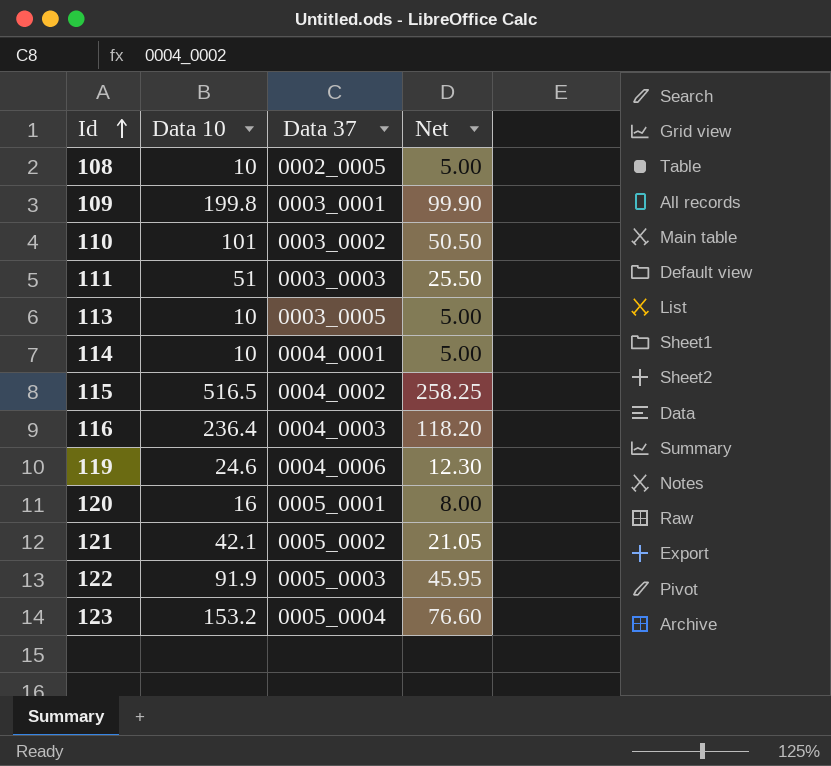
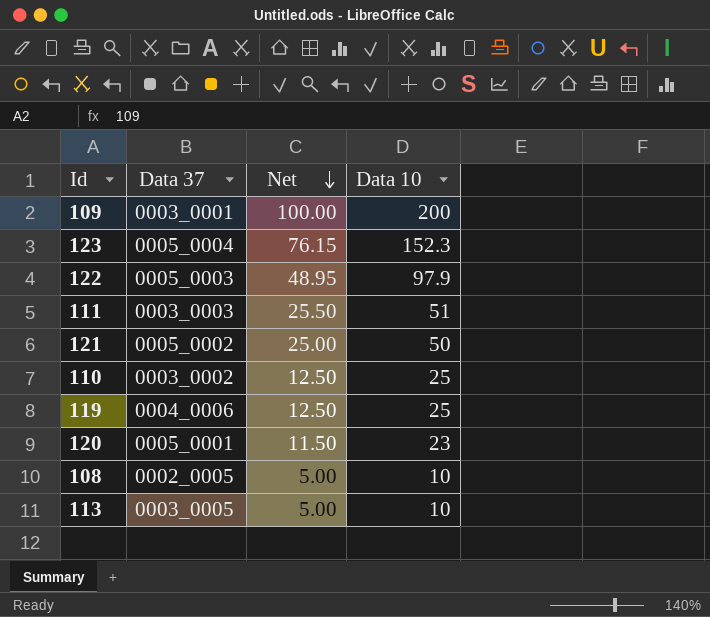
row order: Id ascending -> Net descending
column Data 10 | position: 2 -> 4
row 114: 10 | 0004_0001 | 5.00 -> none
row 115: 516.5 | 0004_0002 | 258.25 -> none
row 116: 236.4 | 0004_0003 | 118.20 -> none
109 | Net: 99.90 -> 100.00
109 | Data 10: 199.8 -> 200
123 | Net: 76.60 -> 76.15
123 | Data 10: 153.2 -> 152.3
122 | Net: 45.95 -> 48.95
122 | Data 10: 91.9 -> 97.9
121 | Net: 21.05 -> 25.00
121 | Data 10: 42.1 -> 50
110 | Net: 50.50 -> 12.50
110 | Data 10: 101 -> 25
119 | Net: 12.30 -> 12.50
119 | Data 10: 24.6 -> 25
120 | Net: 8.00 -> 11.50
120 | Data 10: 16 -> 23

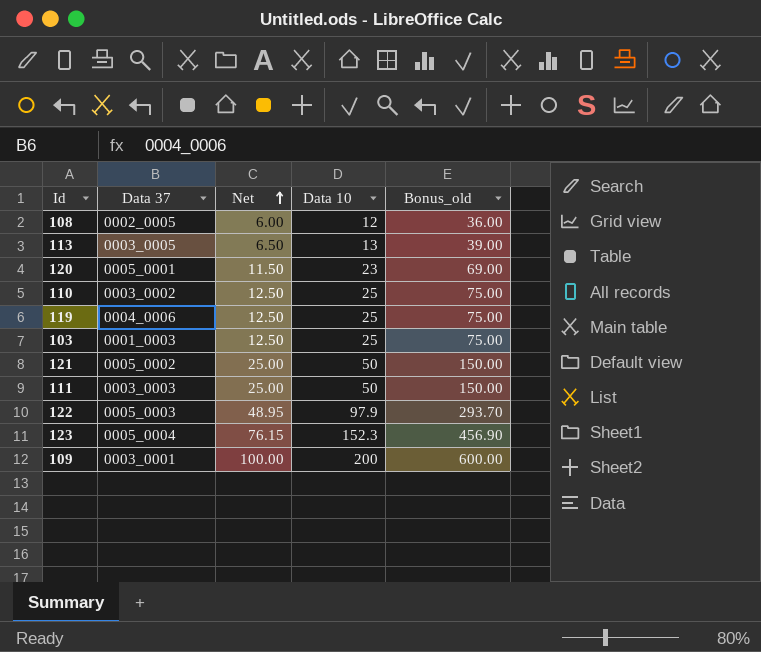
row order: Net descending -> Net ascending
column Bonus_old | formula: none -> [Data 10] * 3
108 | Net: 5.00 -> 6.00
108 | Data 10: 10 -> 12
113 | Net: 5.00 -> 6.50
113 | Data 10: 10 -> 13
row 103: none -> 0001_0003 | 12.50 | 25 | 75.00
111 | Net: 25.50 -> 25.00
111 | Data 10: 51 -> 50

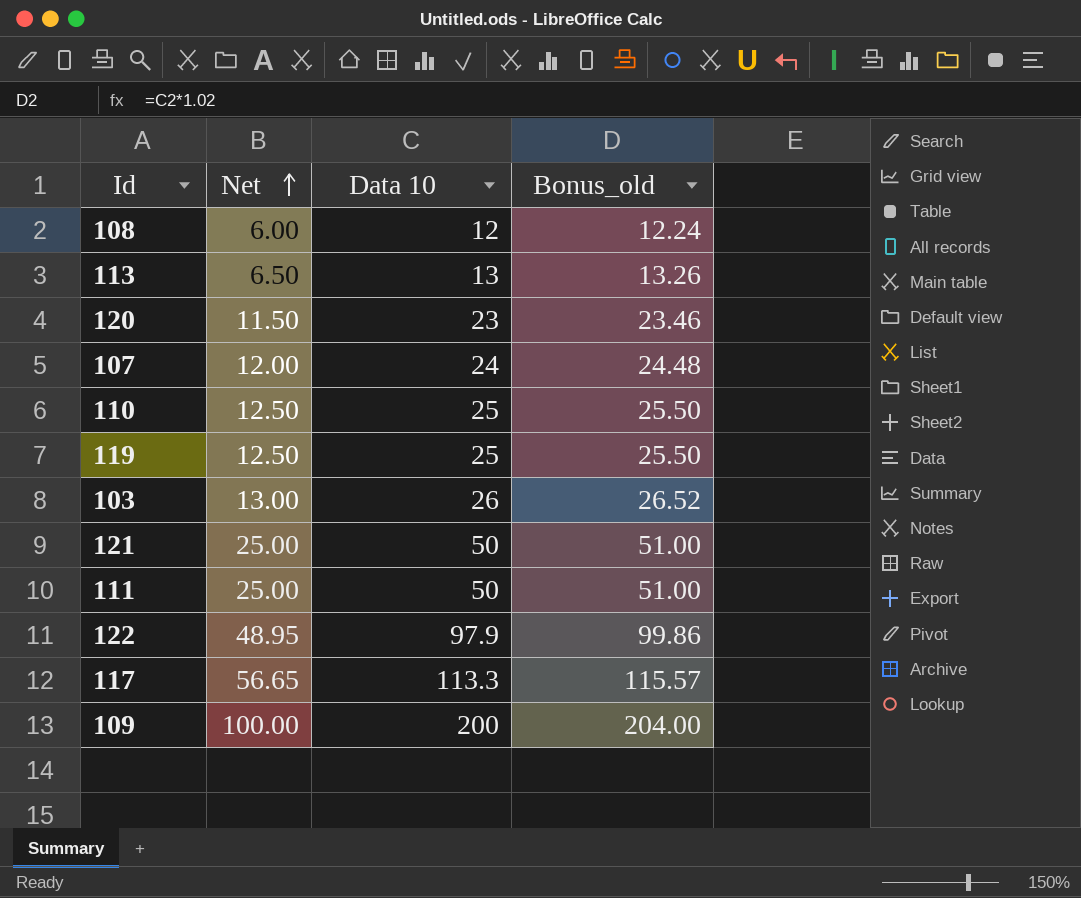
column Data 37 | position: 2 -> none
column Bonus_old | formula: [Data 10] * 3 -> [Data 10] * 1.02
row 123: 0005_0004 | 76.15 | 152.3 | 456.90 -> none
row 107: none -> 12.00 | 24 | 24.48
103 | Net: 12.50 -> 13.00
103 | Data 10: 25 -> 26
row 117: none -> 56.65 | 113.3 | 115.57

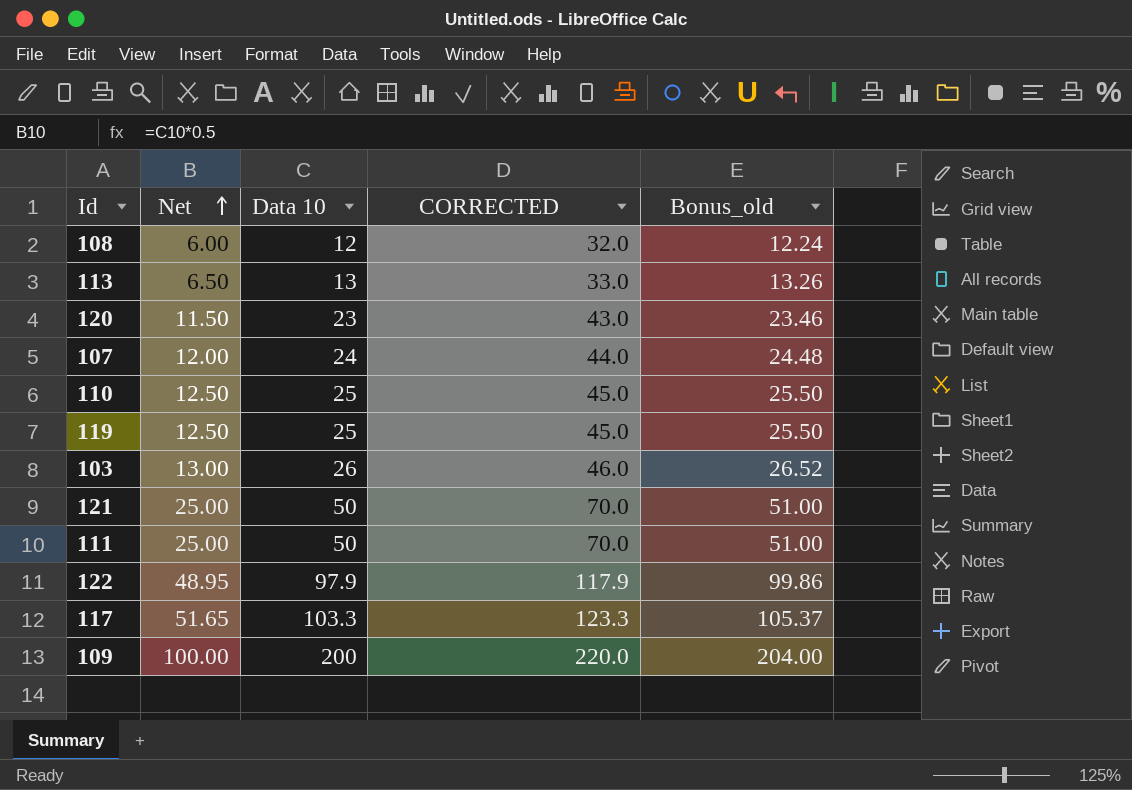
column CORRECTED | formula: none -> [Data 10] + 20
117 | Net: 56.65 -> 51.65
117 | Data 10: 113.3 -> 103.3
117 | Bonus_old: 115.57 -> 105.37

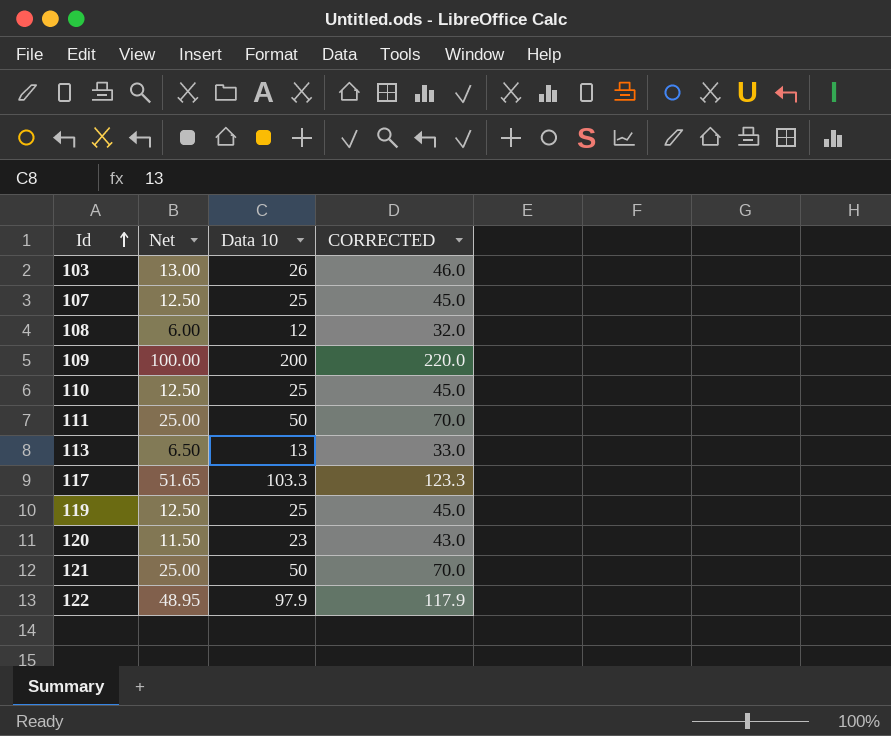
row order: Net ascending -> Id ascending
column Bonus_old | formula: [Data 10] * 1.02 -> none
107 | Net: 12.00 -> 12.50
107 | Data 10: 24 -> 25
107 | CORRECTED: 44.0 -> 45.0

